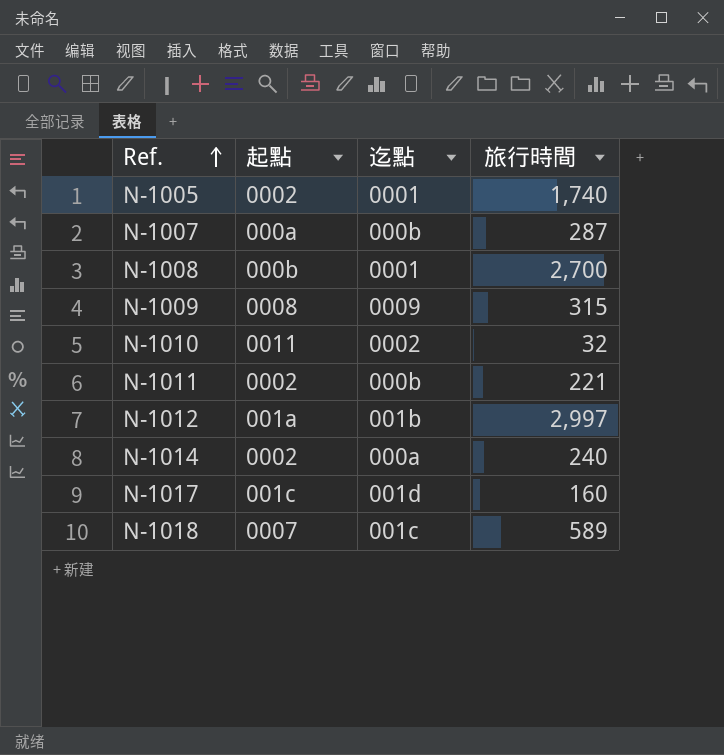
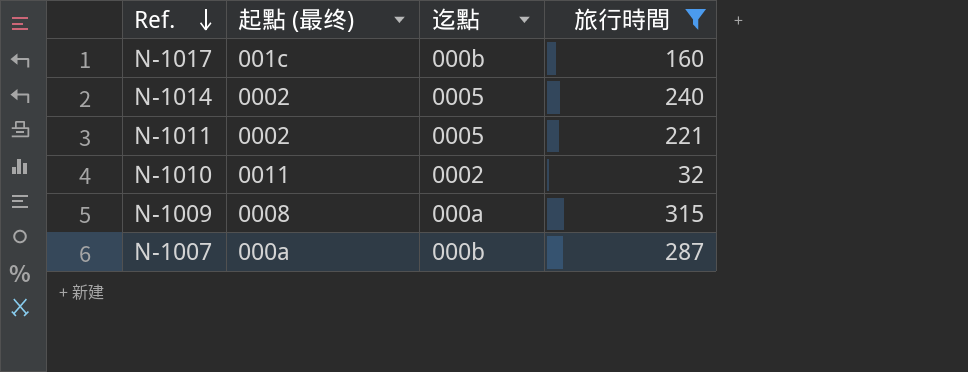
filter: none -> 旅行時間 <= 315
row order: Ref. ascending -> Ref. descending
column name: 起點 -> 起點 (最终)
N-1017 | 迄點: 001d -> 000b
N-1014 | 迄點: 000a -> 0005
N-1011 | 迄點: 000b -> 0005
N-1009 | 迄點: 0009 -> 000a

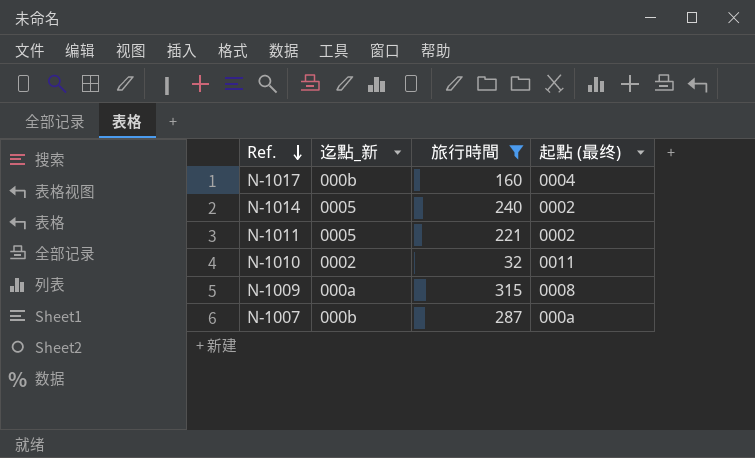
column name: 迄點 -> 迄點_新
column 起點 (最终) | position: 2 -> 4
N-1017 | 起點 (最终): 001c -> 0004

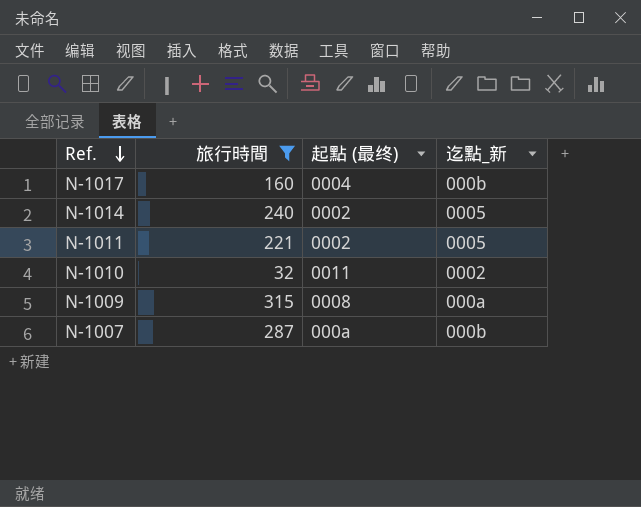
column 迄點_新 | position: 2 -> 4

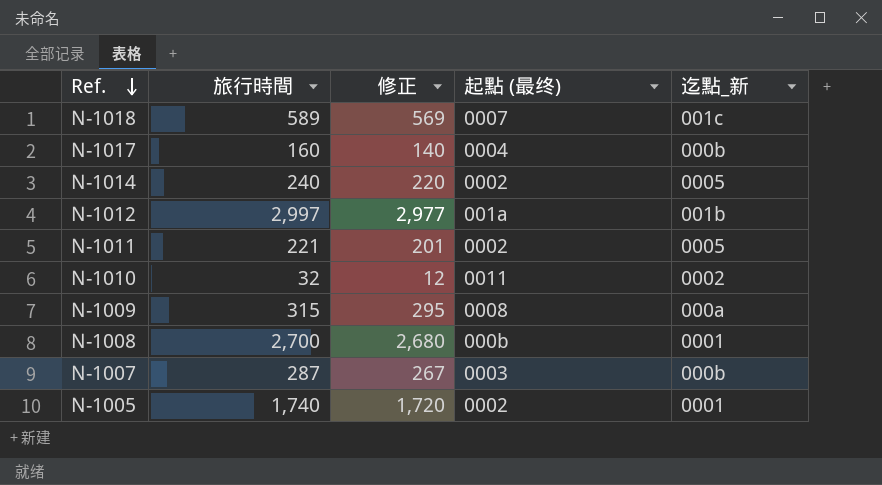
filter: 旅行時間 <= 315 -> none
column 修正 | formula: none -> [旅行時間] - 20
N-1007 | 起點 (最终): 000a -> 0003

